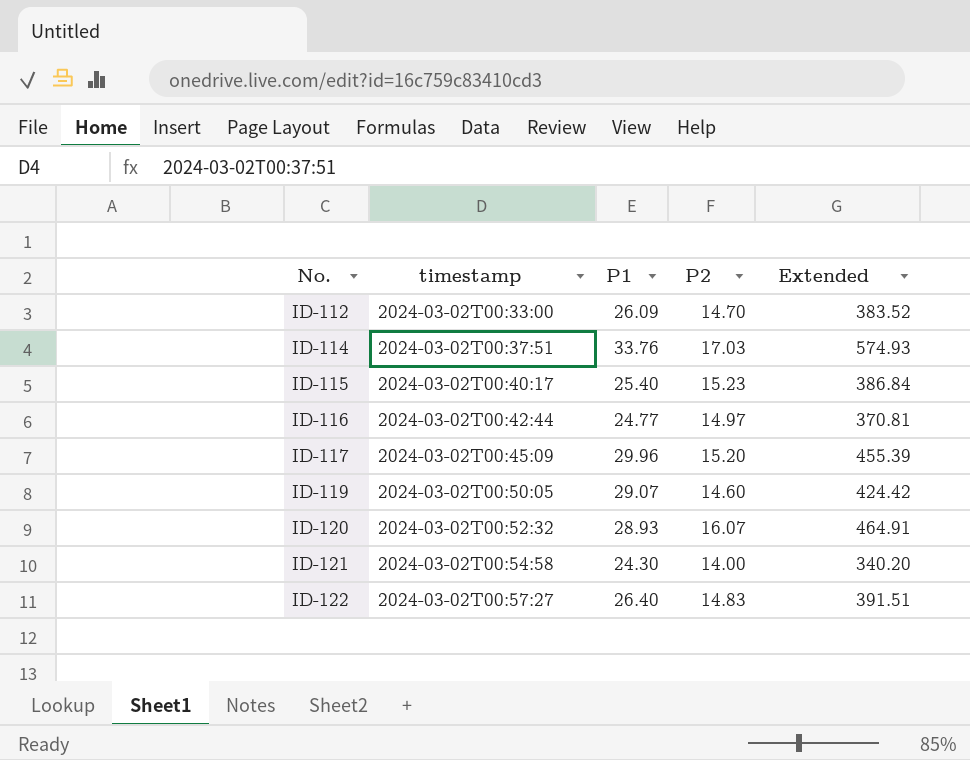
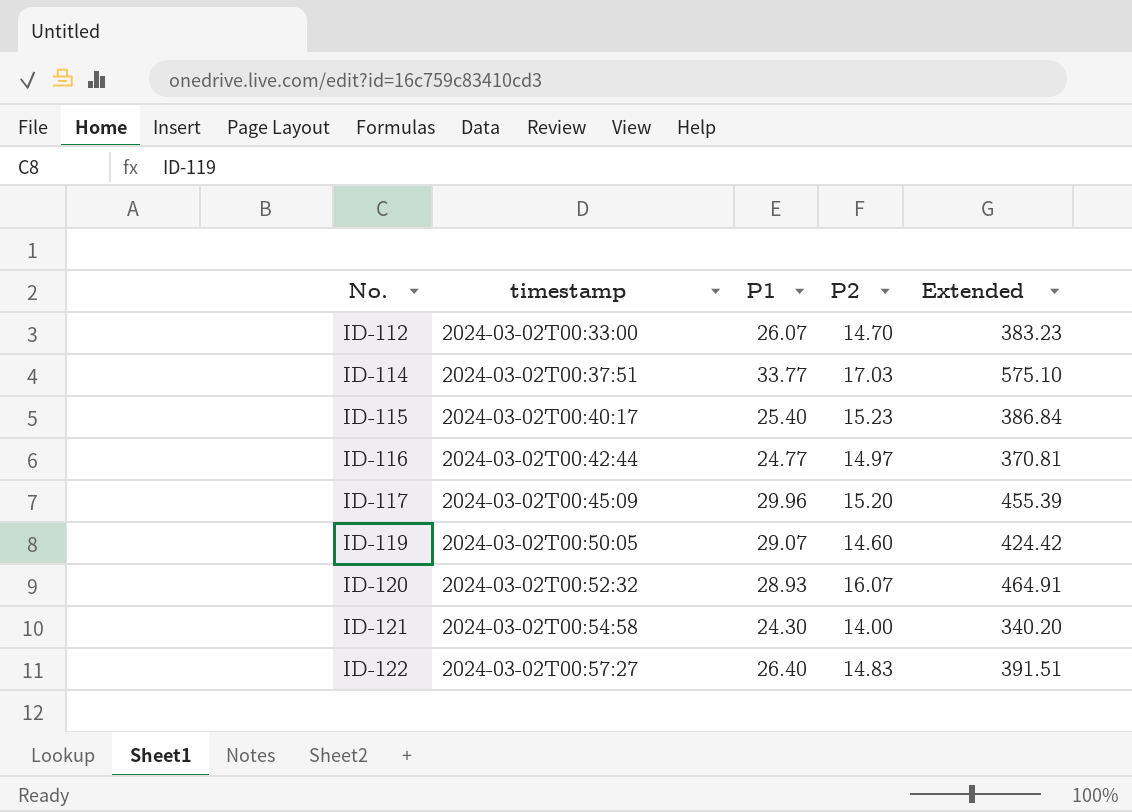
ID-112 | P1: 26.09 -> 26.07
ID-112 | Extended: 383.52 -> 383.23
ID-114 | P1: 33.76 -> 33.77
ID-114 | Extended: 574.93 -> 575.10

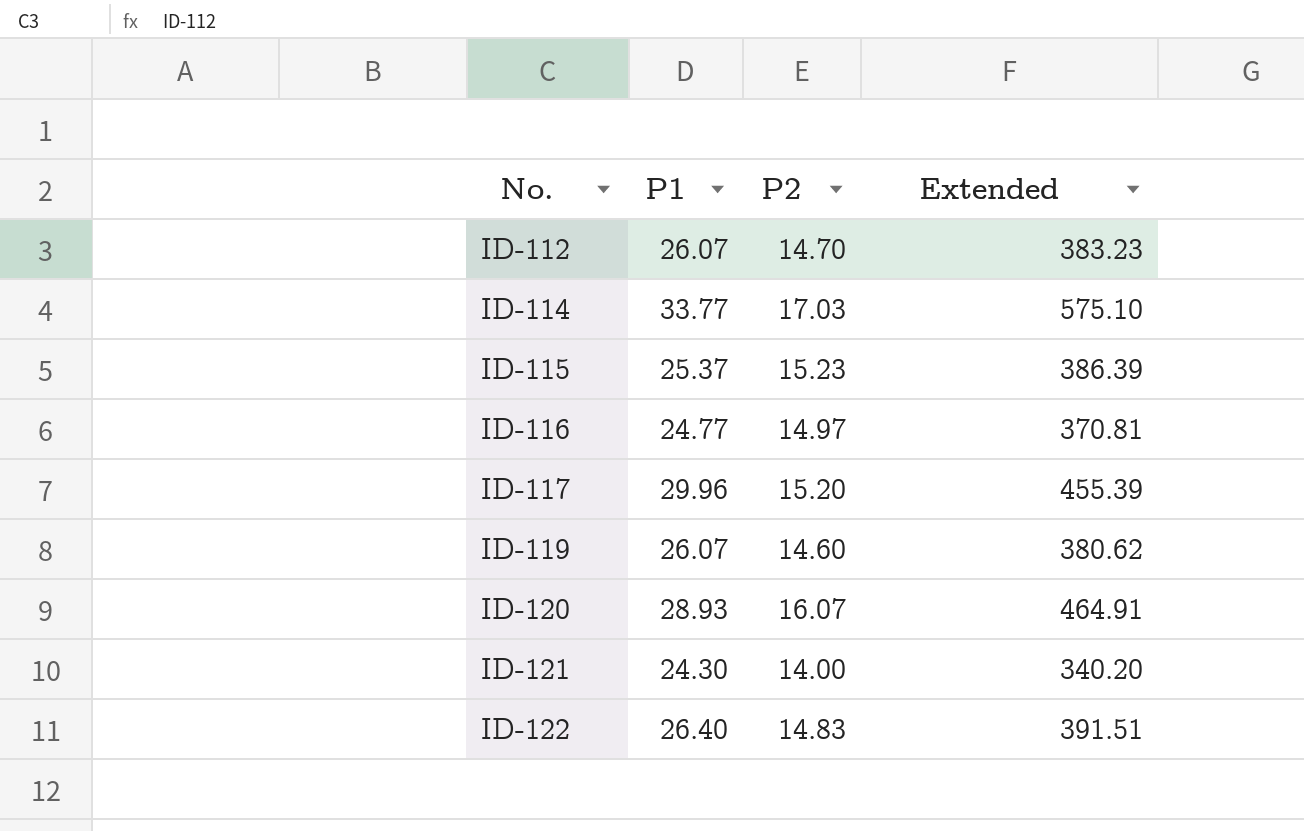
column timestamp | position: 2 -> none
ID-115 | P1: 25.40 -> 25.37
ID-115 | Extended: 386.84 -> 386.39
ID-119 | P1: 29.07 -> 26.07
ID-119 | Extended: 424.42 -> 380.62

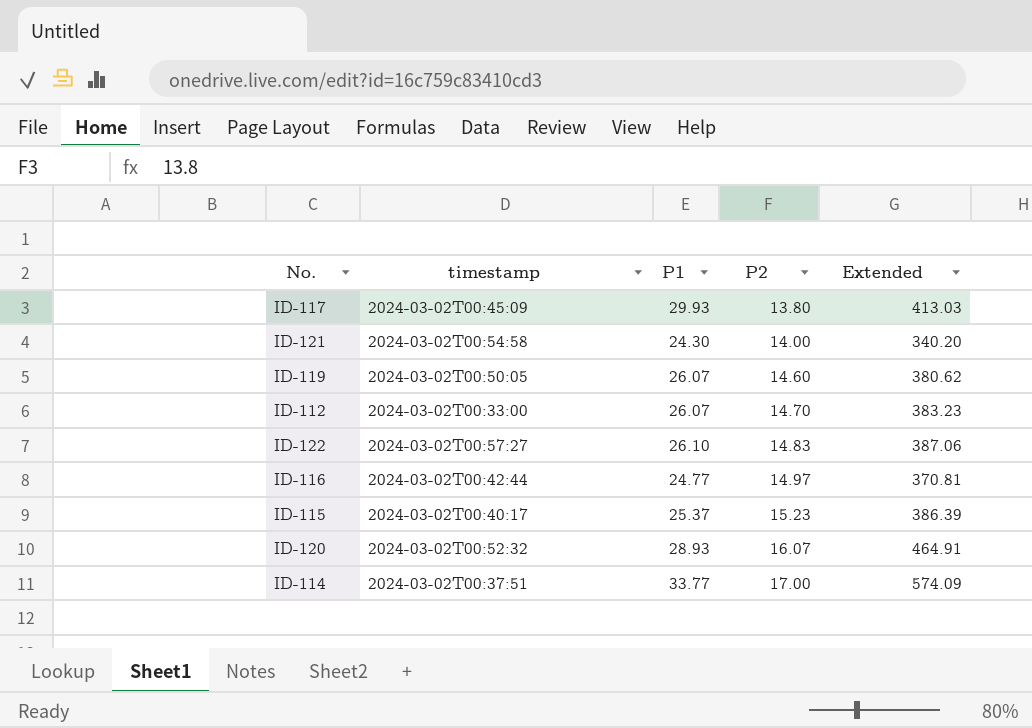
row order: No. ascending -> P2 ascending
column timestamp | position: none -> 2
ID-117 | P1: 29.96 -> 29.93
ID-117 | P2: 15.20 -> 13.80
ID-117 | Extended: 455.39 -> 413.03
ID-122 | P1: 26.40 -> 26.10
ID-122 | Extended: 391.51 -> 387.06
ID-114 | P2: 17.03 -> 17.00
ID-114 | Extended: 575.10 -> 574.09

